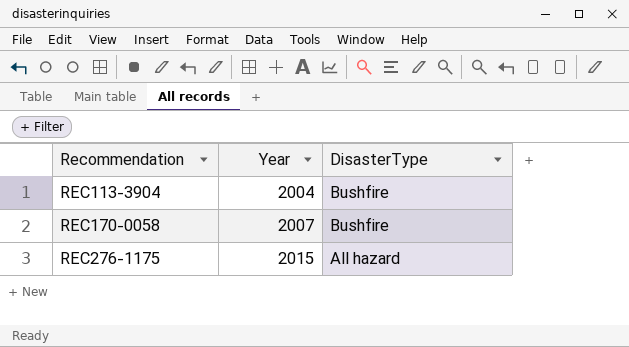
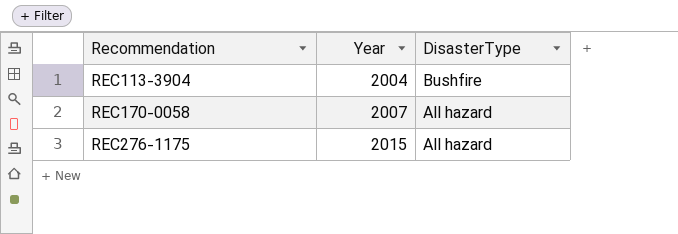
REC170-0058 | DisasterType: Bushfire -> All hazard

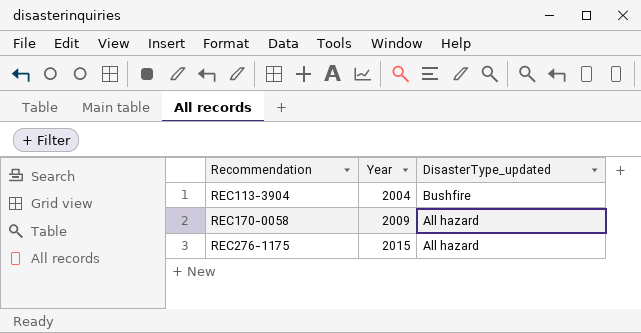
column name: DisasterType -> DisasterType_updated
REC170-0058 | Year: 2007 -> 2009

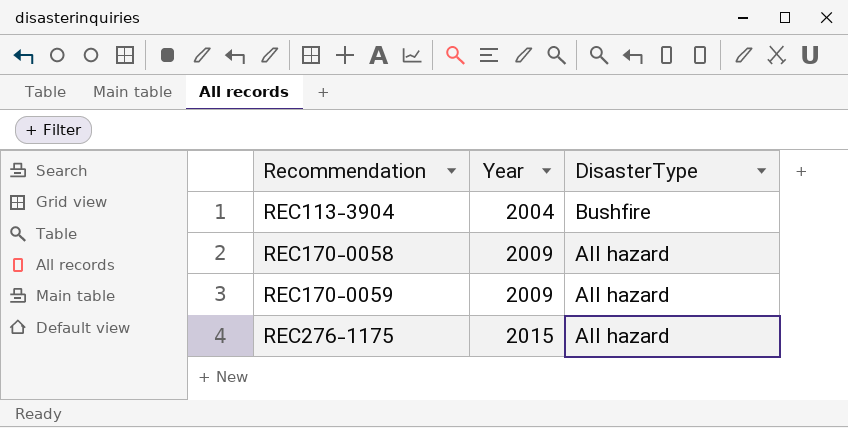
column name: DisasterType_updated -> DisasterType
row REC170-0059: none -> 2009 | All hazard

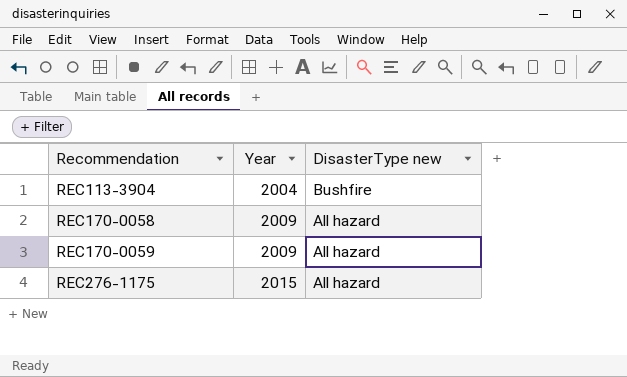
column name: DisasterType -> DisasterType new

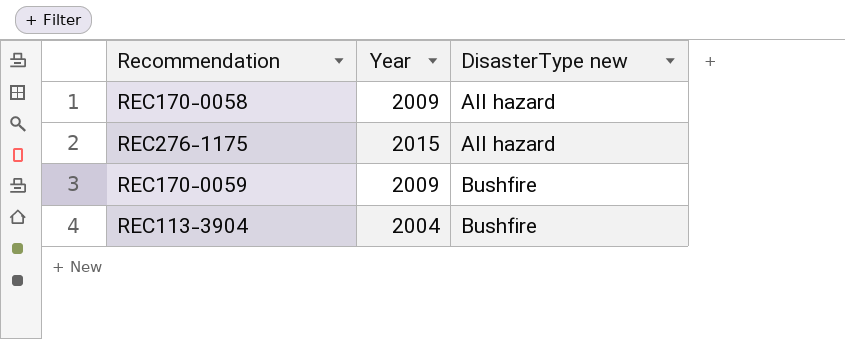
row order: Recommendation ascending -> DisasterType new ascending
REC170-0059 | DisasterType new: All hazard -> Bushfire

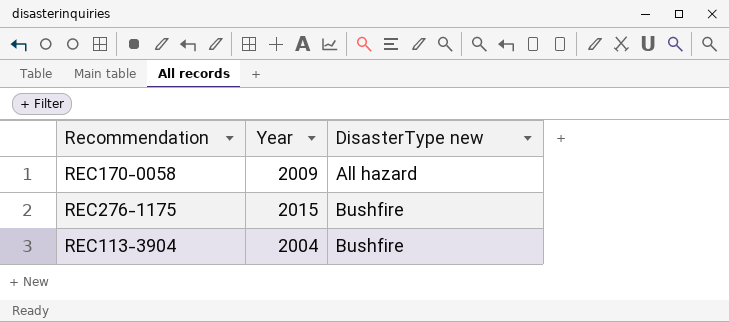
row REC170-0059: 2009 | Bushfire -> none
REC276-1175 | DisasterType new: All hazard -> Bushfire

